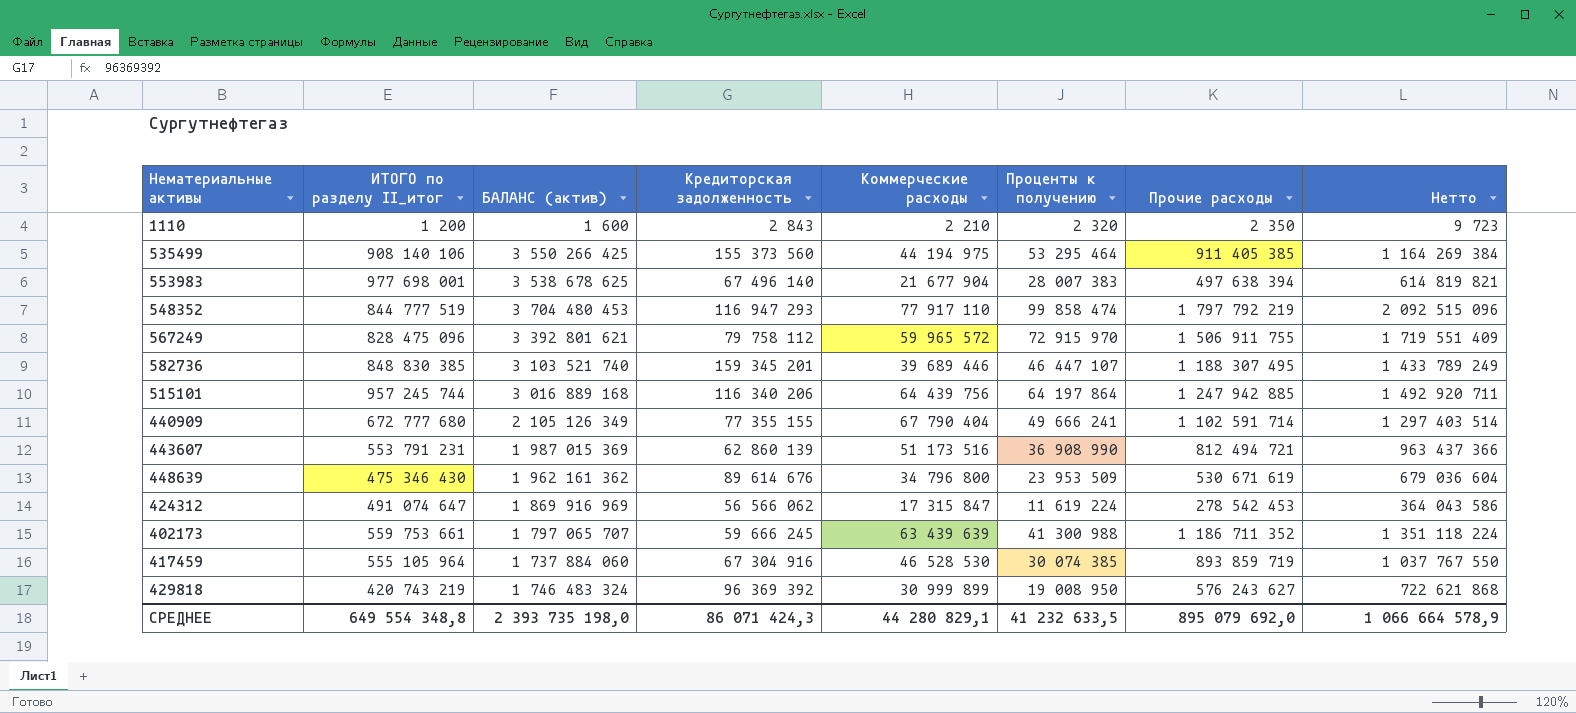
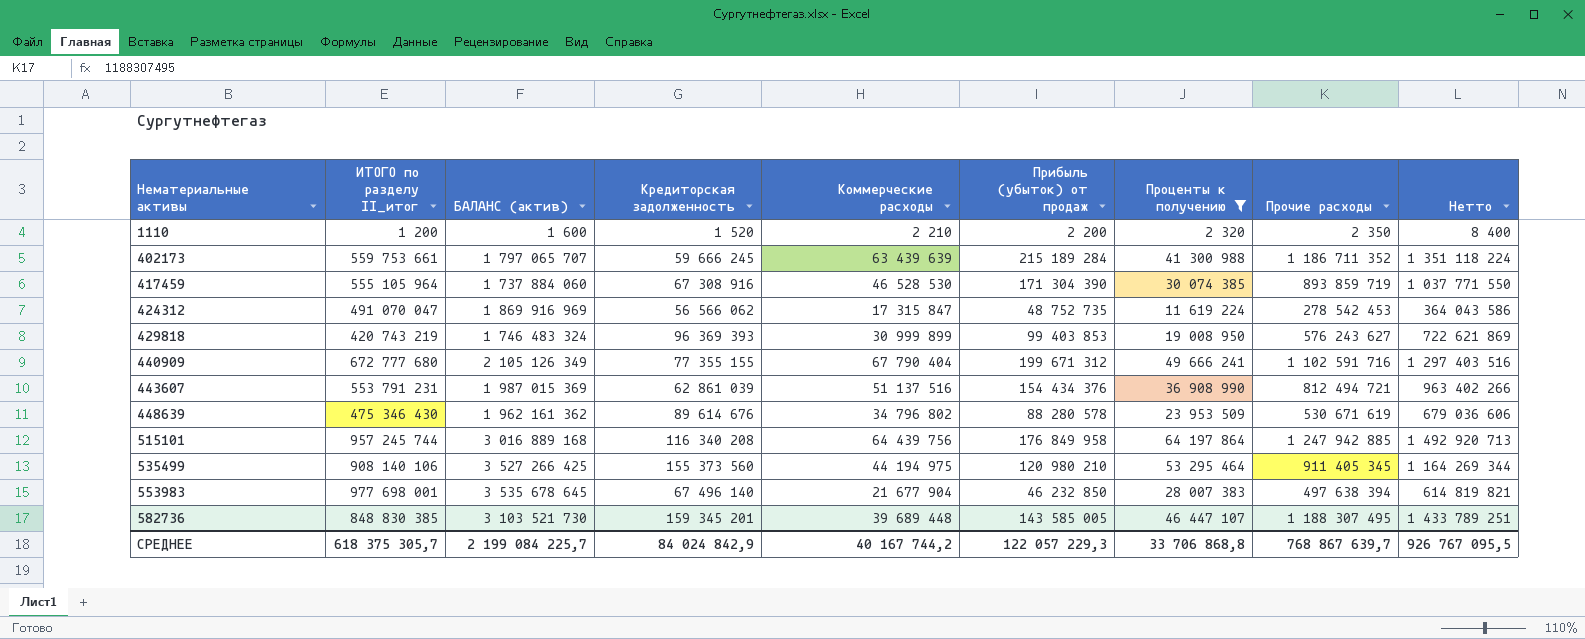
filter: none -> Проценты к получению <= 64 197 864
row order: none -> Нематериальные активы ascending
column Прибыль (убыток) от продаж | position: none -> 6
1110 | Кредиторская задолженность: 2 843 -> 1 520
1110 | Нетто: 9 723 -> 8 400
417459 | Кредиторская задолженность: 67 304 916 -> 67 308 916
417459 | Нетто: 1 037 767 550 -> 1 037 771 550
424312 | ИТОГО по разделу II_итог: 491 074 647 -> 491 070 047
429818 | Кредиторская задолженность: 96 369 392 -> 96 369 393
429818 | Нетто: 722 621 868 -> 722 621 869
440909 | Прочие расходы: 1 102 591 714 -> 1 102 591 716
440909 | Нетто: 1 297 403 514 -> 1 297 403 516
443607 | Кредиторская задолженность: 62 860 139 -> 62 861 039
443607 | Коммерческие расходы: 51 173 516 -> 51 137 516
443607 | Нетто: 963 437 366 -> 963 402 266
448639 | Коммерческие расходы: 34 796 800 -> 34 796 802
448639 | Нетто: 679 036 604 -> 679 036 606
515101 | Кредиторская задолженность: 116 340 206 -> 116 340 208
515101 | Нетто: 1 492 920 711 -> 1 492 920 713
535499 | БАЛАНС (актив): 3 550 266 425 -> 3 527 266 425
535499 | Прочие расходы: 911 405 385 -> 911 405 345
535499 | Нетто: 1 164 269 384 -> 1 164 269 344
553983 | БАЛАНС (актив): 3 538 678 625 -> 3 535 678 645
582736 | БАЛАНС (актив): 3 103 521 740 -> 3 103 521 730
582736 | Коммерческие расходы: 39 689 446 -> 39 689 448
582736 | Нетто: 1 433 789 249 -> 1 433 789 251
СРЕДНЕЕ | ИТОГО по разделу II_итог: 649 554 348,8 -> 618 375 305,7
СРЕДНЕЕ | БАЛАНС (актив): 2 393 735 198,0 -> 2 199 084 225,7
СРЕДНЕЕ | Кредиторская задолженность: 86 071 424,3 -> 84 024 842,9
СРЕДНЕЕ | Коммерческие расходы: 44 280 829,1 -> 40 167 744,2
СРЕДНЕЕ | Проценты к получению: 41 232 633,5 -> 33 706 868,8
СРЕДНЕЕ | Прочие расходы: 895 079 692,0 -> 768 867 639,7
СРЕДНЕЕ | Нетто: 1 066 664 578,9 -> 926 767 095,5

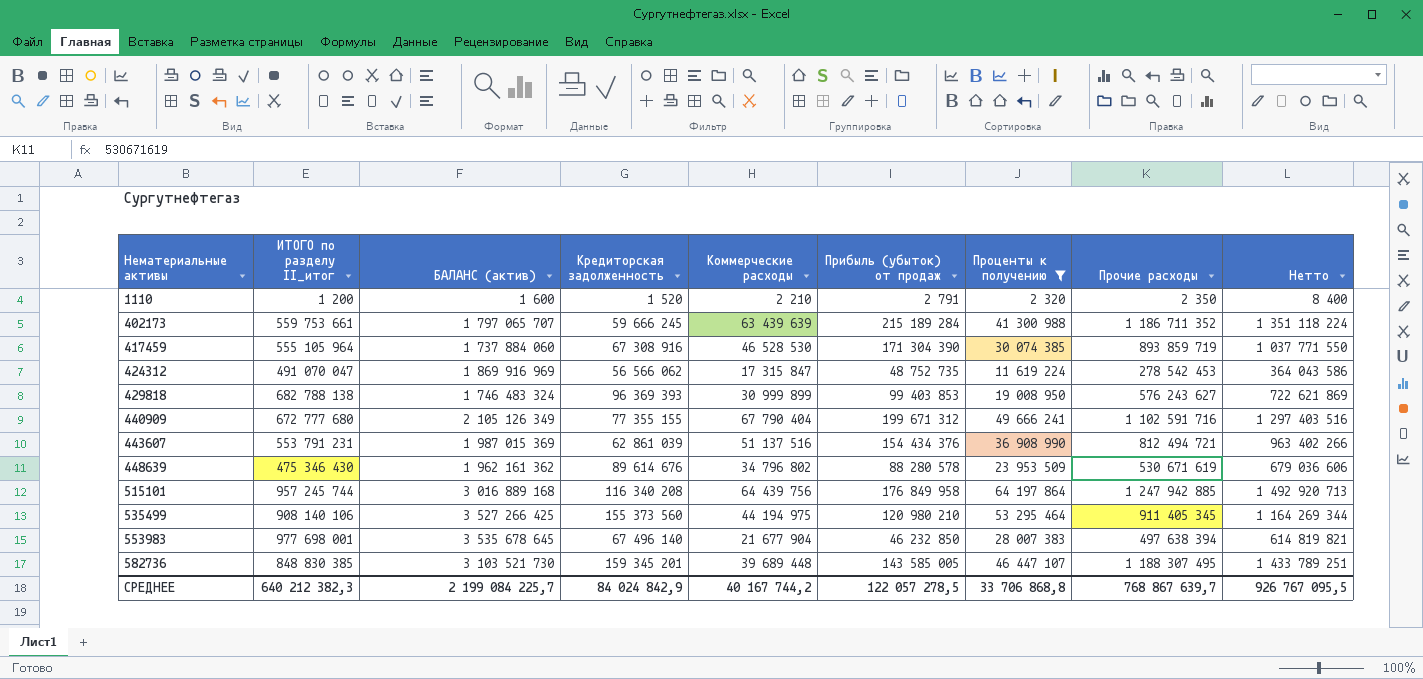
1110 | Прибыль (убыток) от продаж: 2 200 -> 2 791
429818 | ИТОГО по разделу II_итог: 420 743 219 -> 682 788 138
СРЕДНЕЕ | ИТОГО по разделу II_итог: 618 375 305,7 -> 640 212 382,3
СРЕДНЕЕ | Прибыль (убыток) от продаж: 122 057 229,3 -> 122 057 278,5

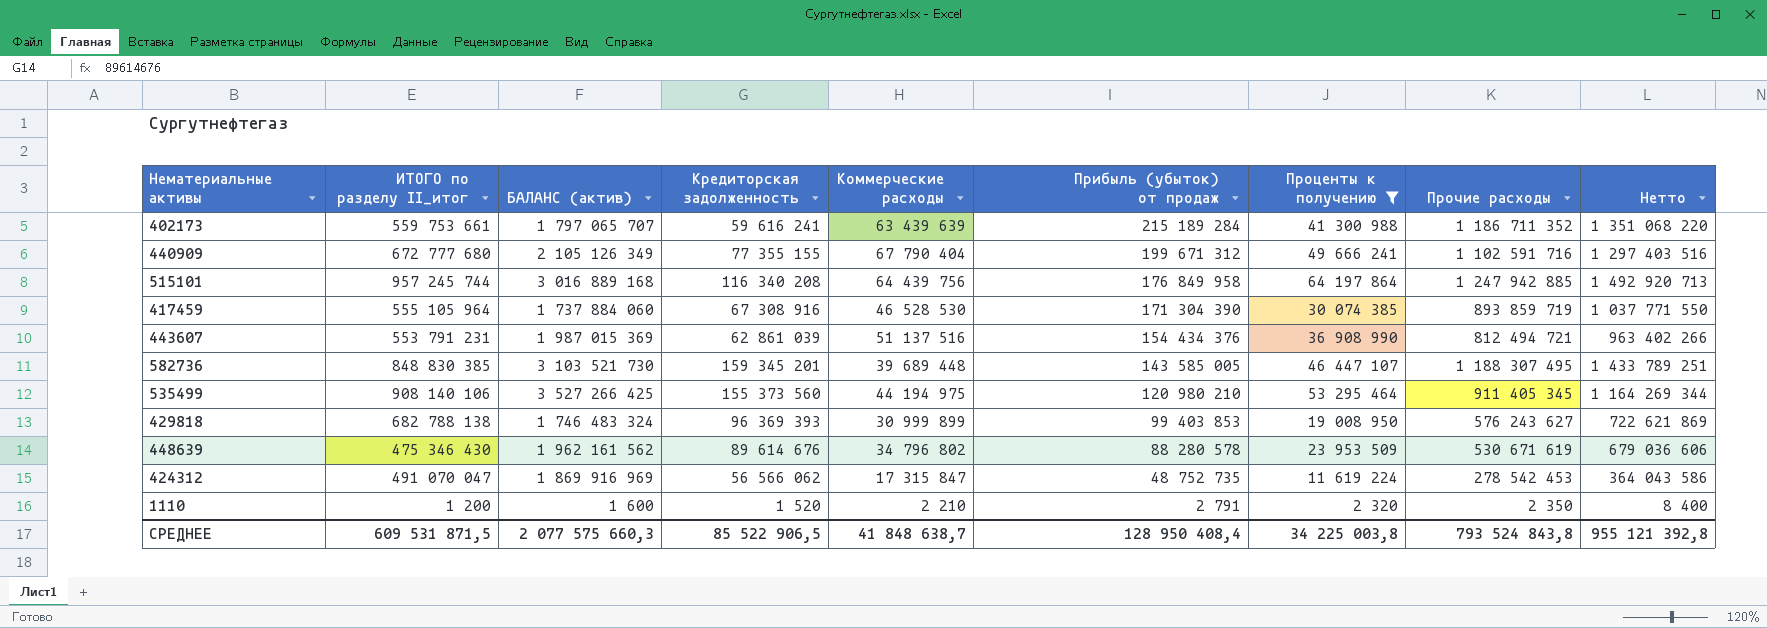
row order: Нематериальные активы ascending -> Прибыль (убыток) от продаж descending
row 553983: 977 698 001 | 3 535 678 645 | 67 496 140 | 21 677 904 | 46 232 850 | 28 007 383 | 497 638 394 | 614 819 821 -> none
402173 | Кредиторская задолженность: 59 666 245 -> 59 616 241
402173 | Нетто: 1 351 118 224 -> 1 351 068 220
448639 | БАЛАНС (актив): 1 962 161 362 -> 1 962 161 562
СРЕДНЕЕ | ИТОГО по разделу II_итог: 640 212 382,3 -> 609 531 871,5
СРЕДНЕЕ | БАЛАНС (актив): 2 199 084 225,7 -> 2 077 575 660,3
СРЕДНЕЕ | Кредиторская задолженность: 84 024 842,9 -> 85 522 906,5
СРЕДНЕЕ | Коммерческие расходы: 40 167 744,2 -> 41 848 638,7
СРЕДНЕЕ | Прибыль (убыток) от продаж: 122 057 278,5 -> 128 950 408,4
СРЕДНЕЕ | Проценты к получению: 33 706 868,8 -> 34 225 003,8
СРЕДНЕЕ | Прочие расходы: 768 867 639,7 -> 793 524 843,8
СРЕДНЕЕ | Нетто: 926 767 095,5 -> 955 121 392,8

